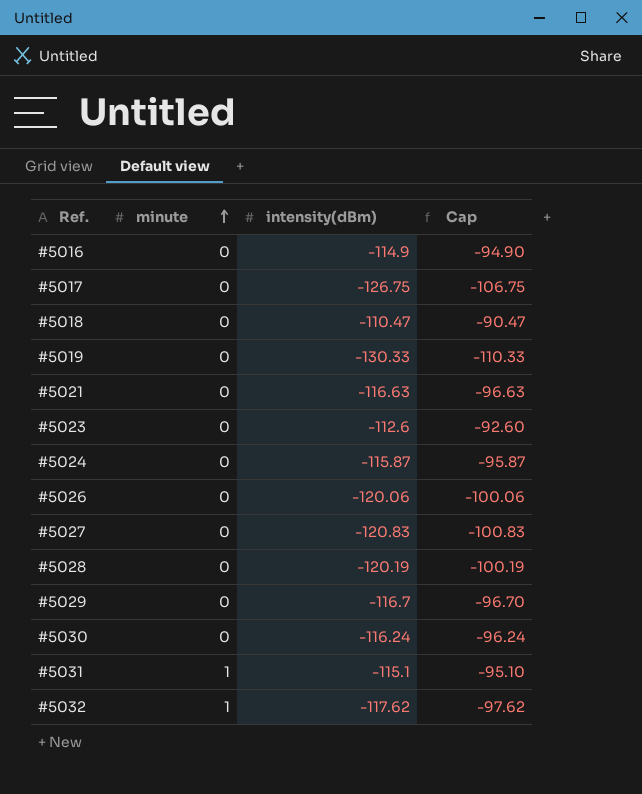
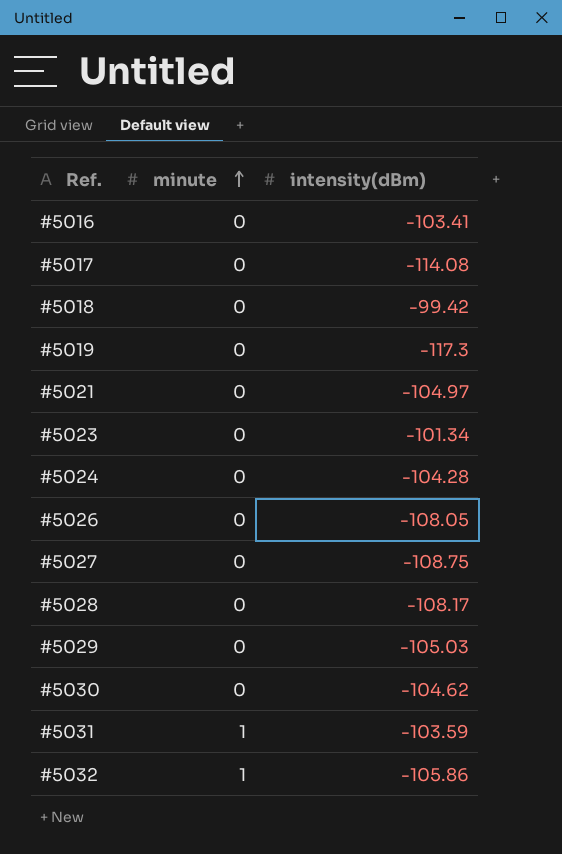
column Cap | formula: [intensity(dBm)] + 20 -> none
#5016 | intensity(dBm): -114.9 -> -103.41
#5017 | intensity(dBm): -126.75 -> -114.08
#5018 | intensity(dBm): -110.47 -> -99.42
#5019 | intensity(dBm): -130.33 -> -117.3
#5021 | intensity(dBm): -116.63 -> -104.97
#5023 | intensity(dBm): -112.6 -> -101.34
#5024 | intensity(dBm): -115.87 -> -104.28
#5026 | intensity(dBm): -120.06 -> -108.05
#5027 | intensity(dBm): -120.83 -> -108.75
#5028 | intensity(dBm): -120.19 -> -108.17
#5029 | intensity(dBm): -116.7 -> -105.03
#5030 | intensity(dBm): -116.24 -> -104.62
#5031 | intensity(dBm): -115.1 -> -103.59
#5032 | intensity(dBm): -117.62 -> -105.86

